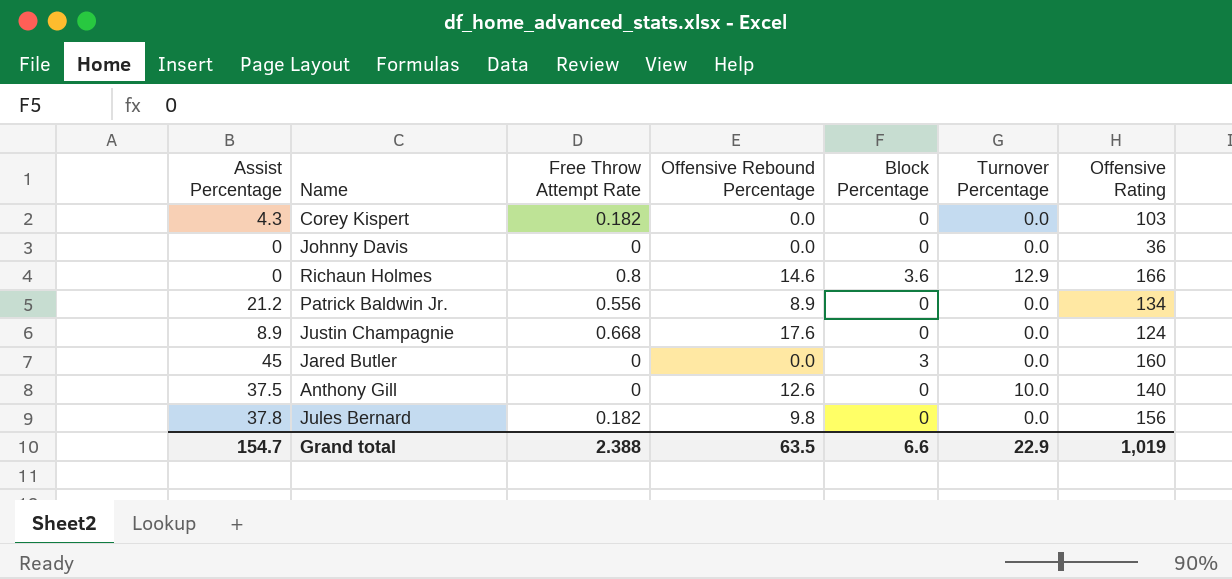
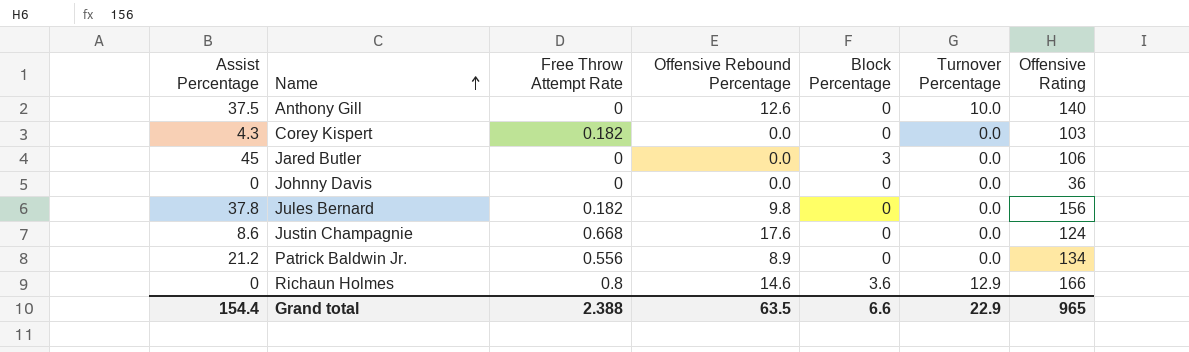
row order: none -> Name ascending
Jared Butler | Offensive Rating: 160 -> 106
Justin Champagnie | Assist Percentage: 8.9 -> 8.6
Grand total | Assist Percentage: 154.7 -> 154.4
Grand total | Offensive Rating: 1,019 -> 965

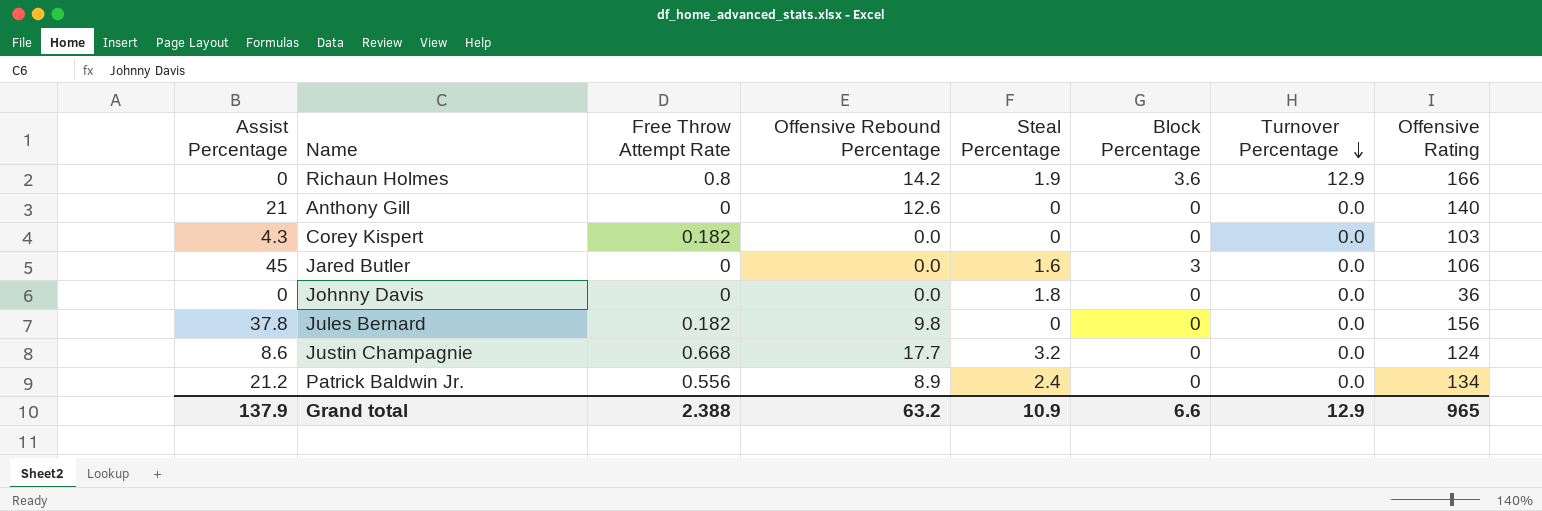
row order: Name ascending -> Turnover Percentage descending
column Steal Percentage | position: none -> 5
Richaun Holmes | Offensive Rebound Percentage: 14.6 -> 14.2
Anthony Gill | Assist Percentage: 37.5 -> 21
Anthony Gill | Turnover Percentage: 10.0 -> 0.0
Justin Champagnie | Offensive Rebound Percentage: 17.6 -> 17.7
Grand total | Assist Percentage: 154.4 -> 137.9
Grand total | Offensive Rebound Percentage: 63.5 -> 63.2
Grand total | Turnover Percentage: 22.9 -> 12.9

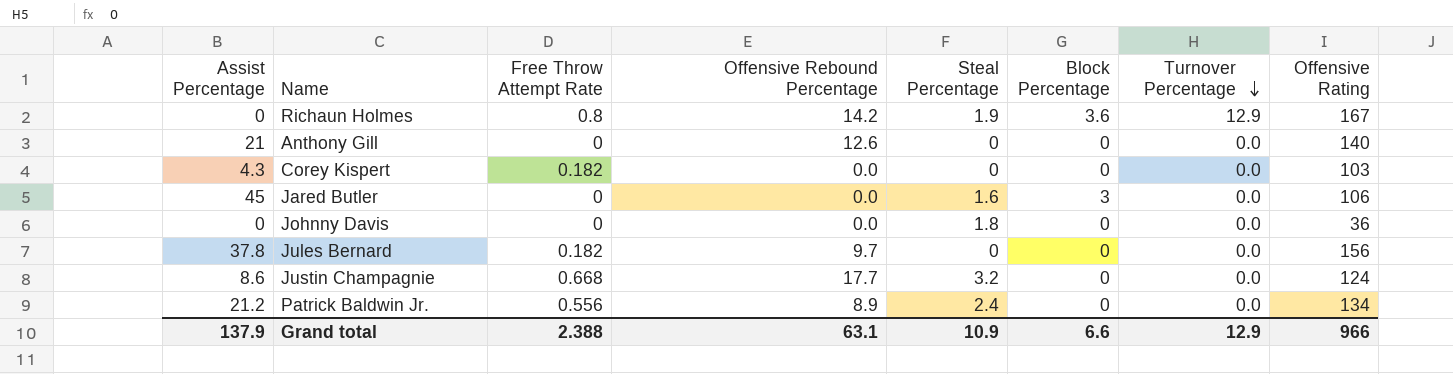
Richaun Holmes | Offensive Rating: 166 -> 167
Jules Bernard | Offensive Rebound Percentage: 9.8 -> 9.7
Grand total | Offensive Rebound Percentage: 63.2 -> 63.1
Grand total | Offensive Rating: 965 -> 966

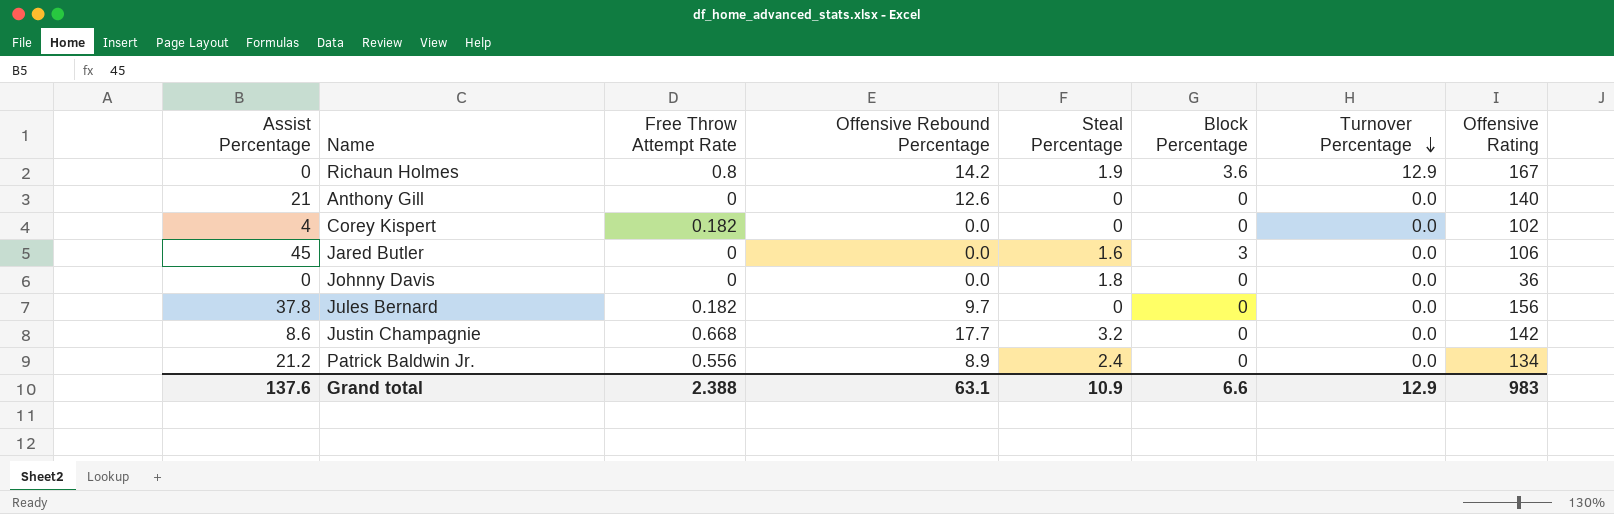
Corey Kispert | Assist Percentage: 4.3 -> 4
Corey Kispert | Offensive Rating: 103 -> 102
Justin Champagnie | Offensive Rating: 124 -> 142
Grand total | Assist Percentage: 137.9 -> 137.6
Grand total | Offensive Rating: 966 -> 983

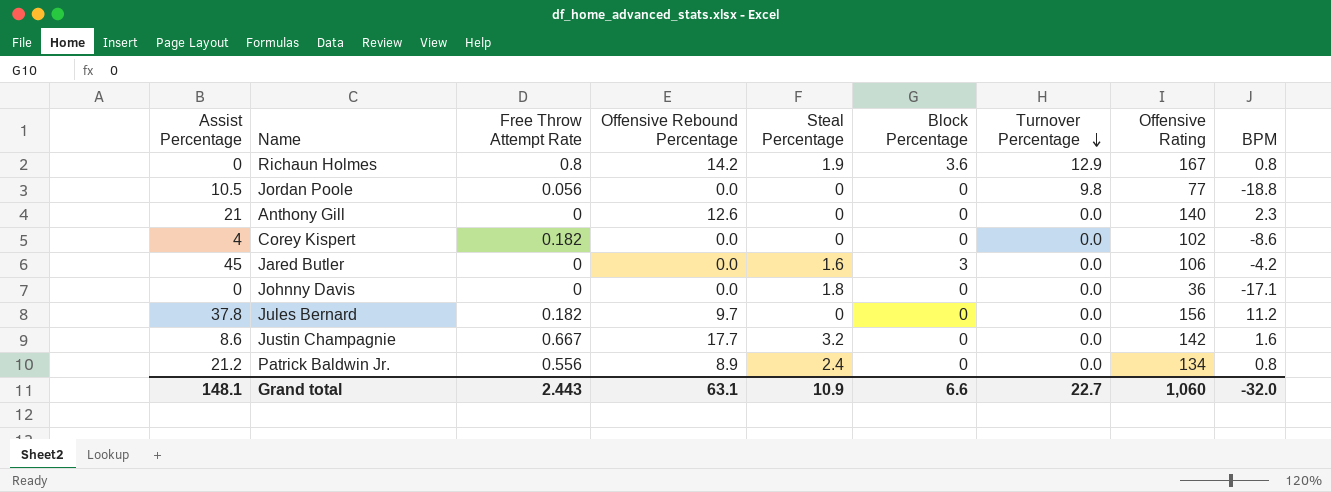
column BPM | position: none -> 9
row Jordan Poole: none -> 10.5 | 0.056 | 0.0 | 0 | 0 | 9.8 | 77 | -18.8
Justin Champagnie | Free Throw Attempt Rate: 0.668 -> 0.667
Grand total | Assist Percentage: 137.6 -> 148.1
Grand total | Free Throw Attempt Rate: 2.388 -> 2.443
Grand total | Turnover Percentage: 12.9 -> 22.7
Grand total | Offensive Rating: 983 -> 1,060

